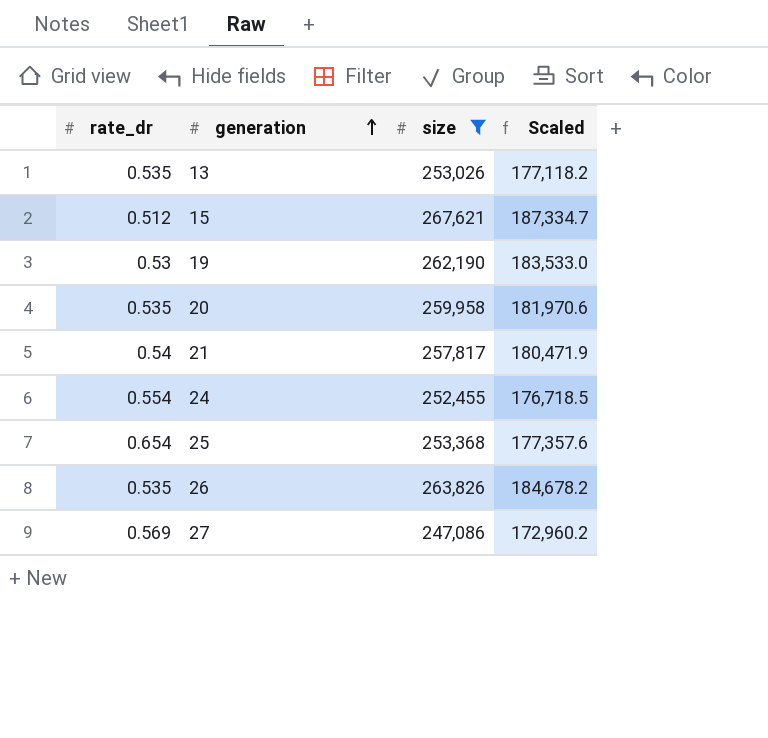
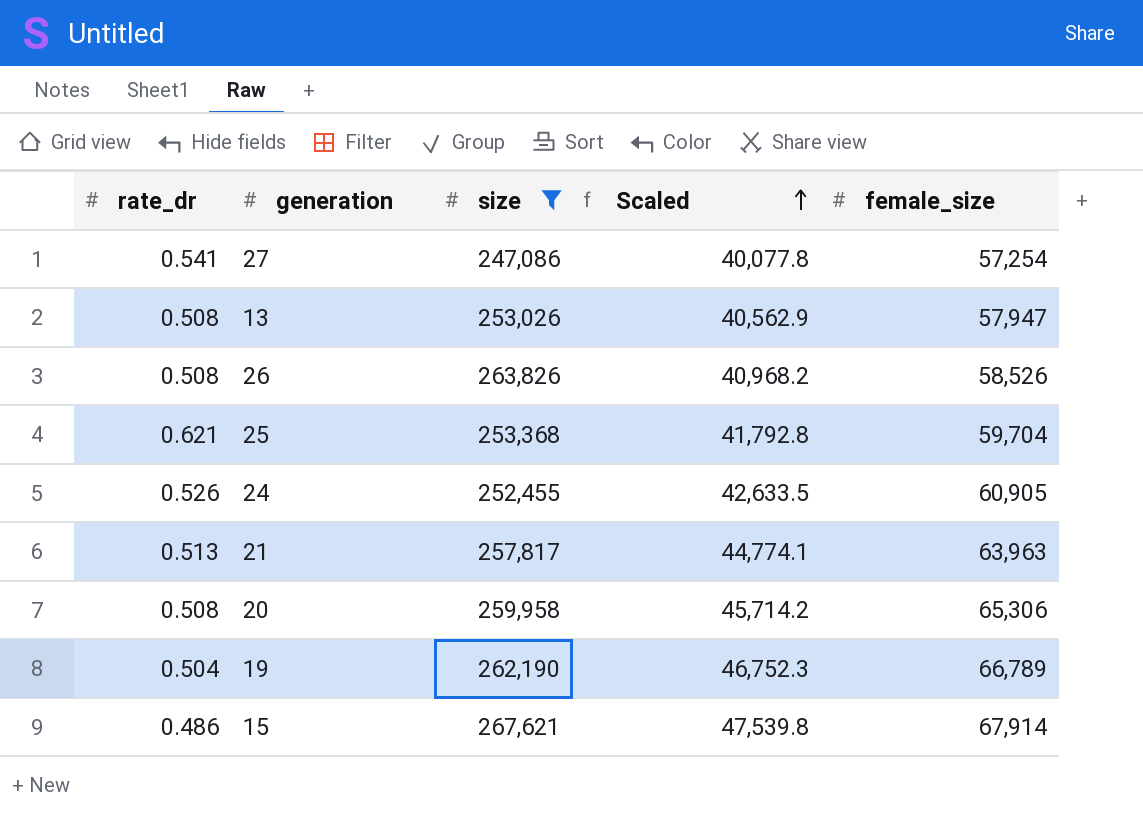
row order: generation ascending -> Scaled ascending
column Scaled | formula: [size] * 0.7 -> [female_size] * 0.7
column female_size | position: none -> 5
27 | rate_dr: 0.569 -> 0.541
13 | rate_dr: 0.535 -> 0.508
26 | rate_dr: 0.535 -> 0.508
25 | rate_dr: 0.654 -> 0.621
24 | rate_dr: 0.554 -> 0.526
21 | rate_dr: 0.54 -> 0.513
20 | rate_dr: 0.535 -> 0.508
19 | rate_dr: 0.53 -> 0.504
15 | rate_dr: 0.512 -> 0.486

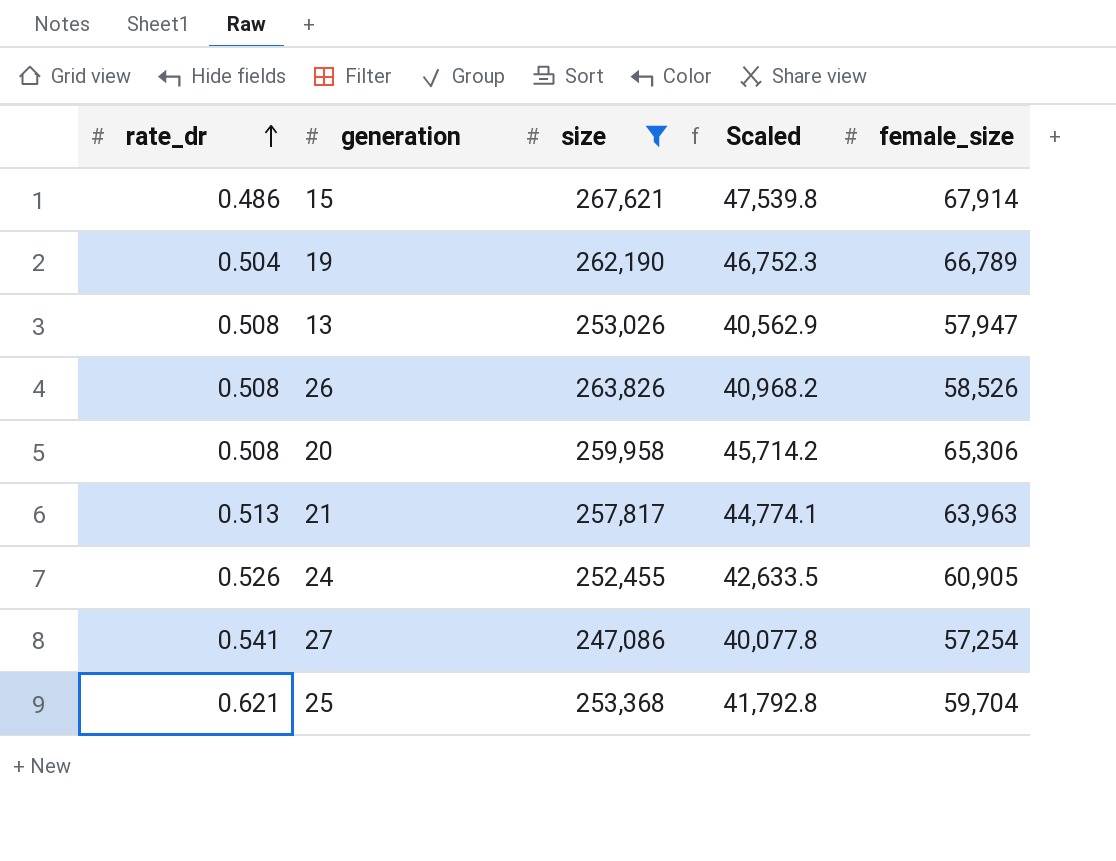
row order: Scaled ascending -> rate_dr ascending

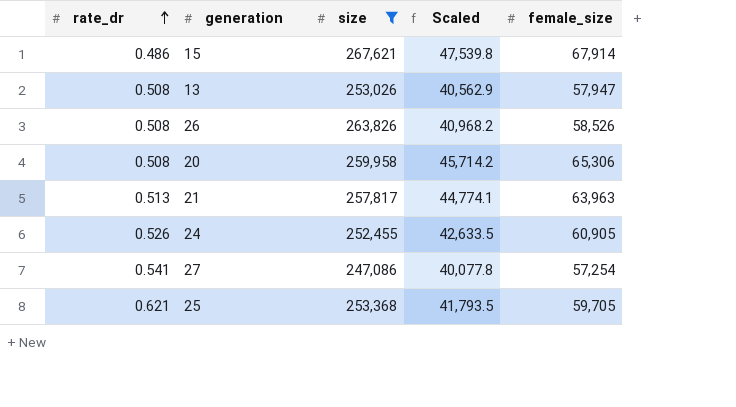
row 19: 0.504 | 262,190 | 46,752.3 | 66,789 -> none
25 | Scaled: 41,792.8 -> 41,793.5
25 | female_size: 59,704 -> 59,705

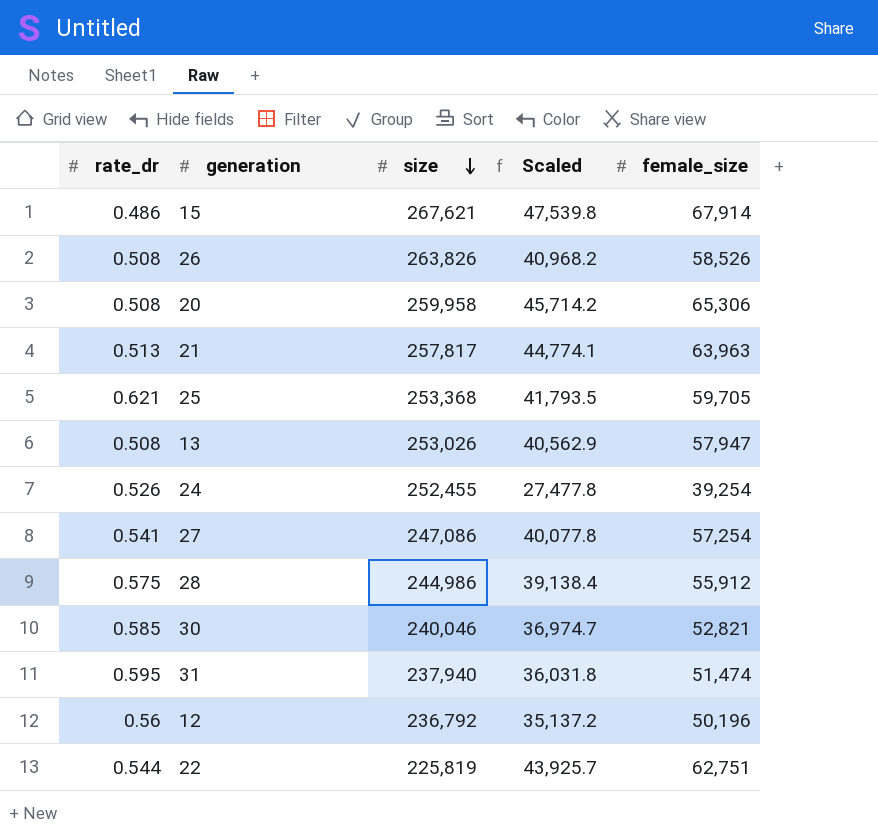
filter: size >= 247,086 -> none
row order: rate_dr ascending -> size descending
24 | Scaled: 42,633.5 -> 27,477.8
24 | female_size: 60,905 -> 39,254

